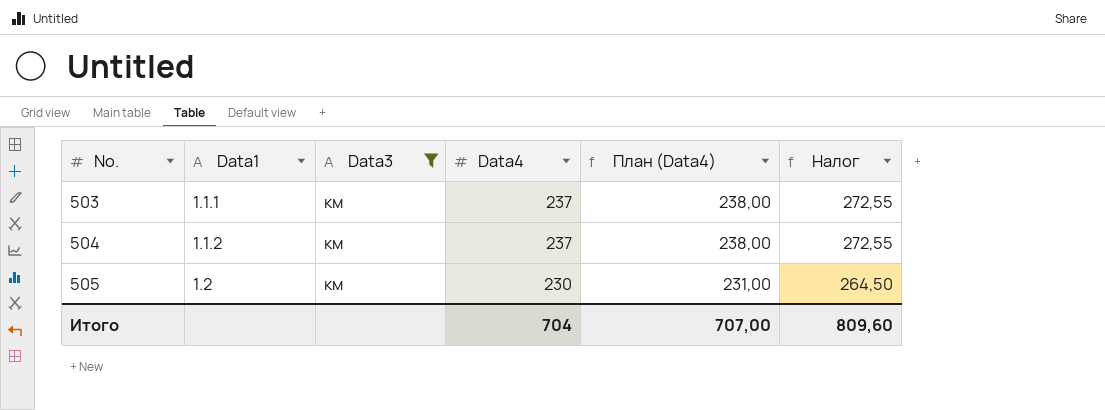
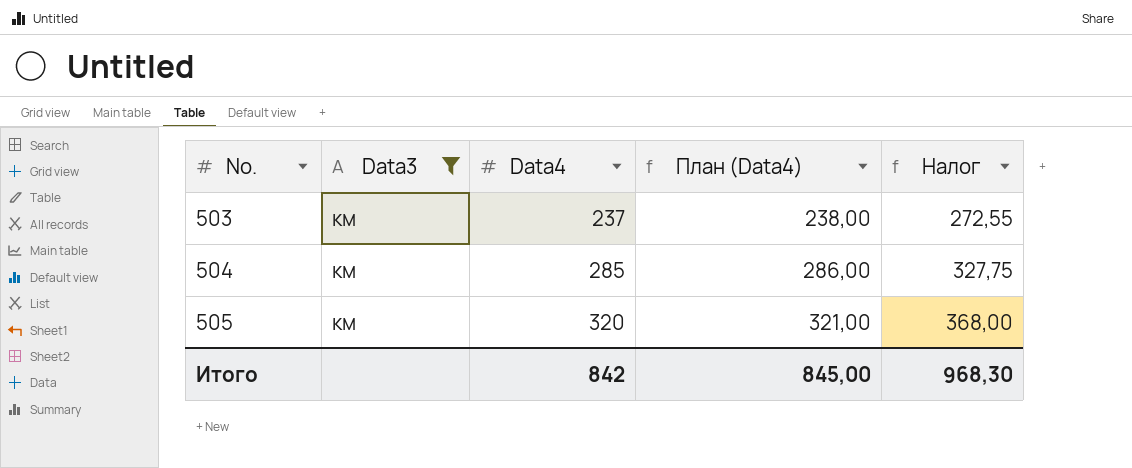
column Data1 | position: 2 -> none
504 | Data4: 237 -> 285
504 | План (Data4): 238,00 -> 286,00
504 | Налог: 272,55 -> 327,75
505 | Data4: 230 -> 320
505 | План (Data4): 231,00 -> 321,00
505 | Налог: 264,50 -> 368,00
Итого | Data4: 704 -> 842
Итого | План (Data4): 707,00 -> 845,00
Итого | Налог: 809,60 -> 968,30

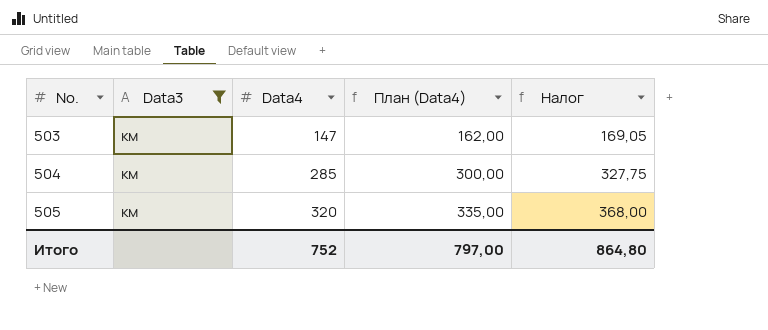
column План (Data4) | formula: [Data4] + 1 -> [Data4] + 15
503 | Data4: 237 -> 147
503 | Налог: 272,55 -> 169,05
Итого | Data4: 842 -> 752
Итого | План (Data4): 845,00 -> 797,00
Итого | Налог: 968,30 -> 864,80

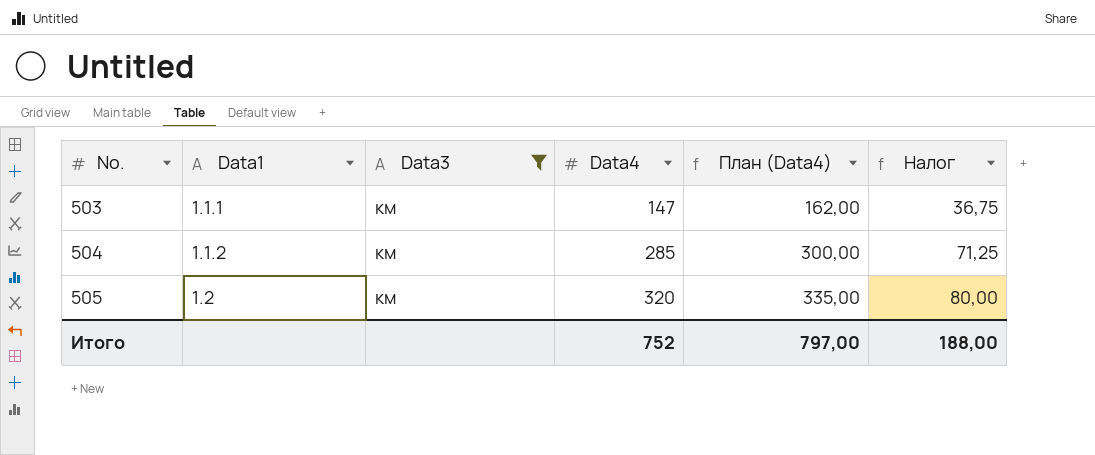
column Data1 | position: none -> 2
column Налог | formula: [Data4] * 1,15 -> [Data4] * 0,25
Итого | Налог: 864,80 -> 188,00

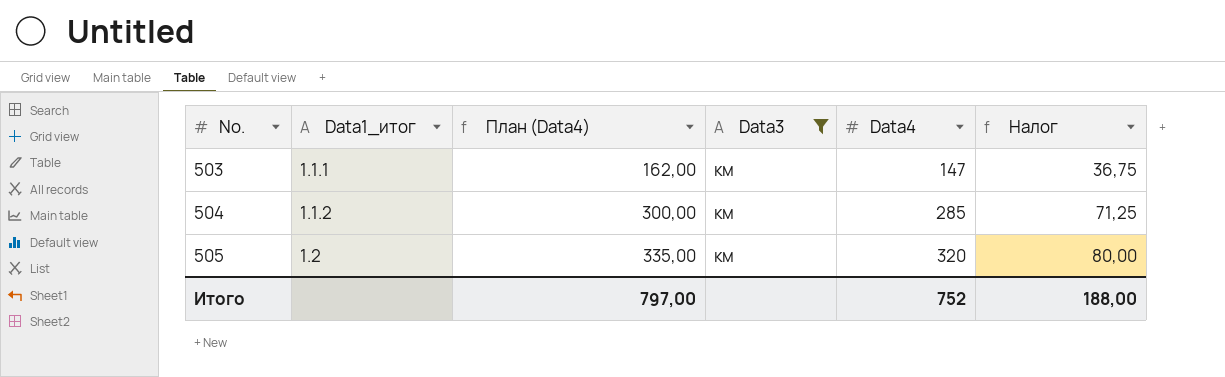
column name: Data1 -> Data1_итог
column План (Data4) | position: 5 -> 3

